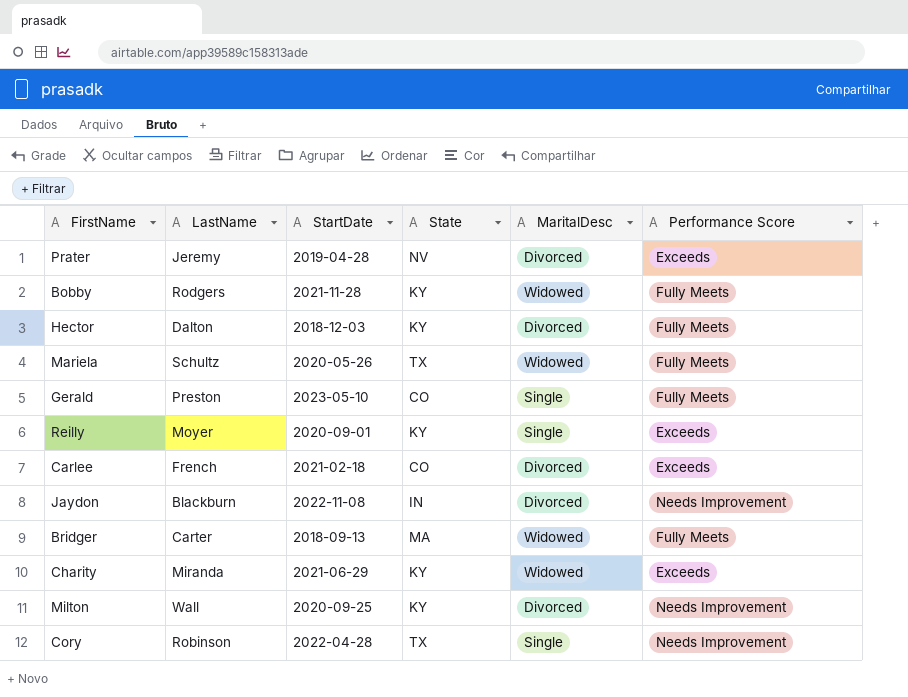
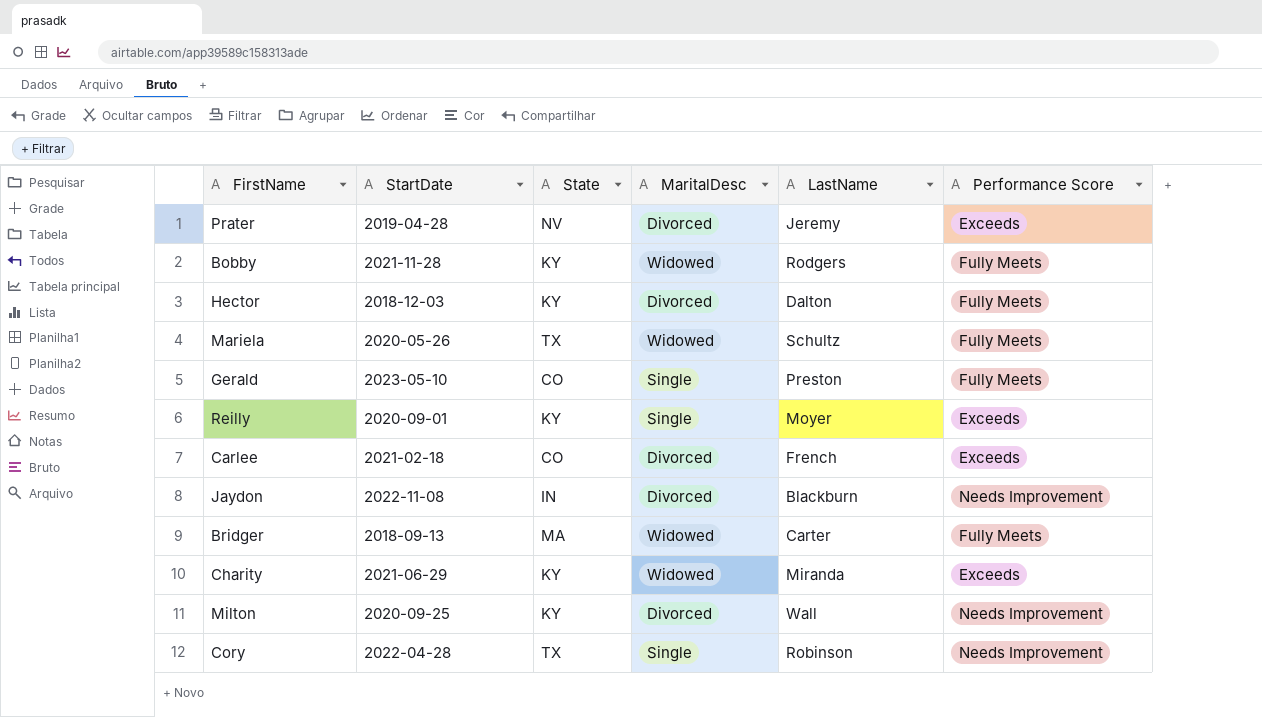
column LastName | position: 2 -> 5

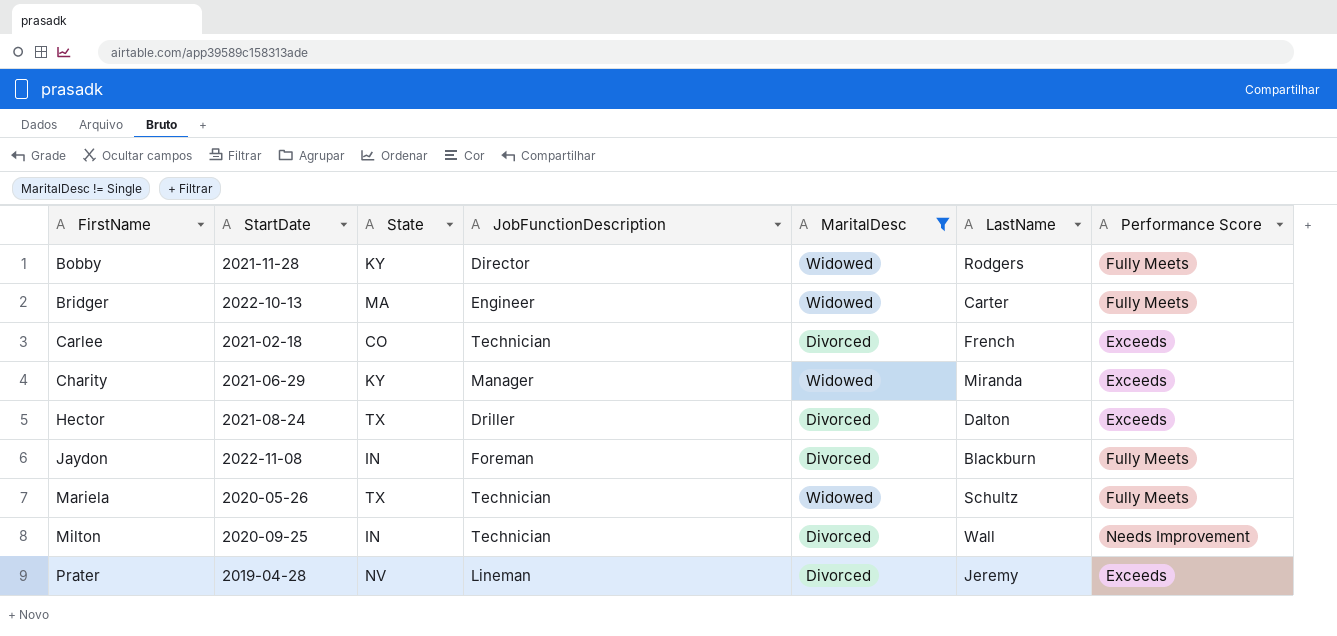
filter: none -> MaritalDesc != Single
row order: none -> FirstName ascending
column JobFunctionDescription | position: none -> 4
Bridger | StartDate: 2018-09-13 -> 2022-10-13
Hector | StartDate: 2018-12-03 -> 2021-08-24
Hector | State: KY -> TX
Hector | Performance Score: Fully Meets -> Exceeds
Jaydon | Performance Score: Needs Improvement -> Fully Meets
Milton | State: KY -> IN

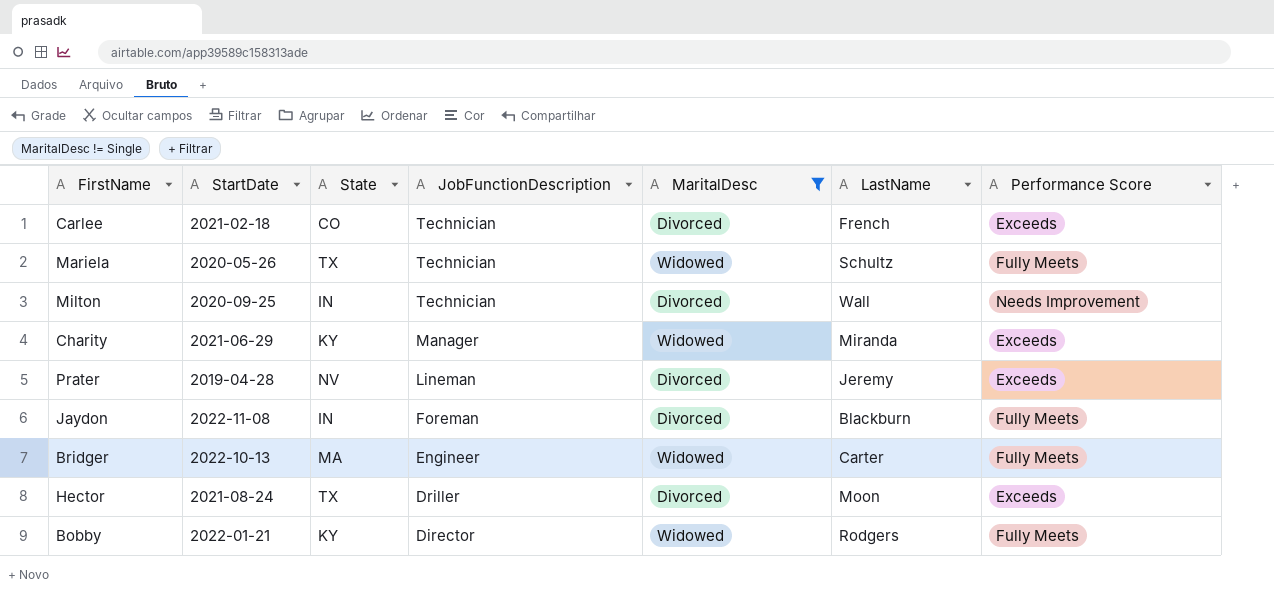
row order: FirstName ascending -> JobFunctionDescription descending
Hector | LastName: Dalton -> Moon
Bobby | StartDate: 2021-11-28 -> 2022-01-21

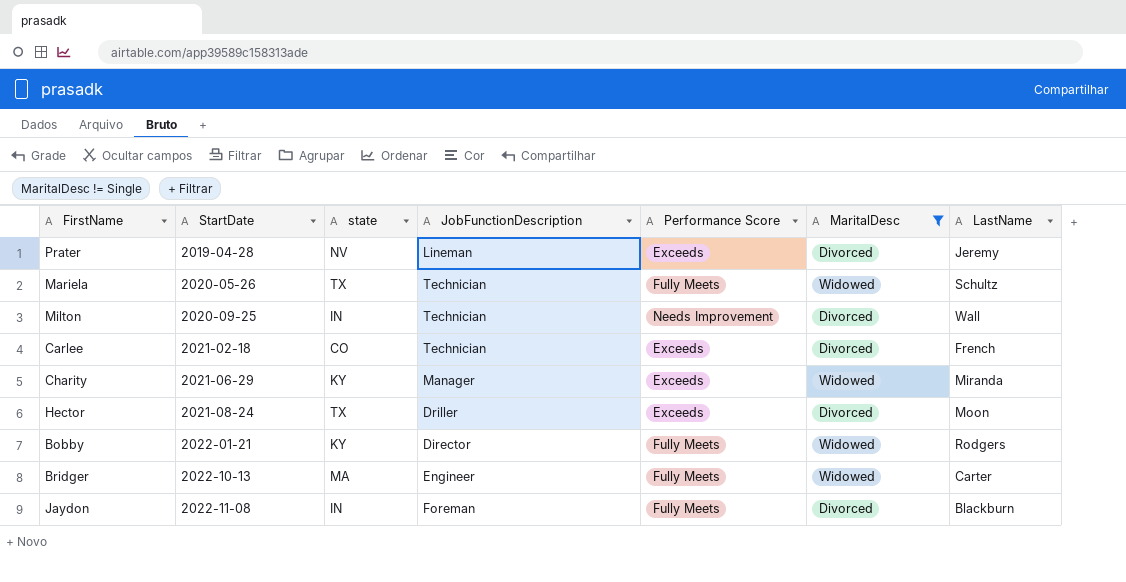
row order: JobFunctionDescription descending -> StartDate ascending
column name: State -> state
column Performance Score | position: 7 -> 5

